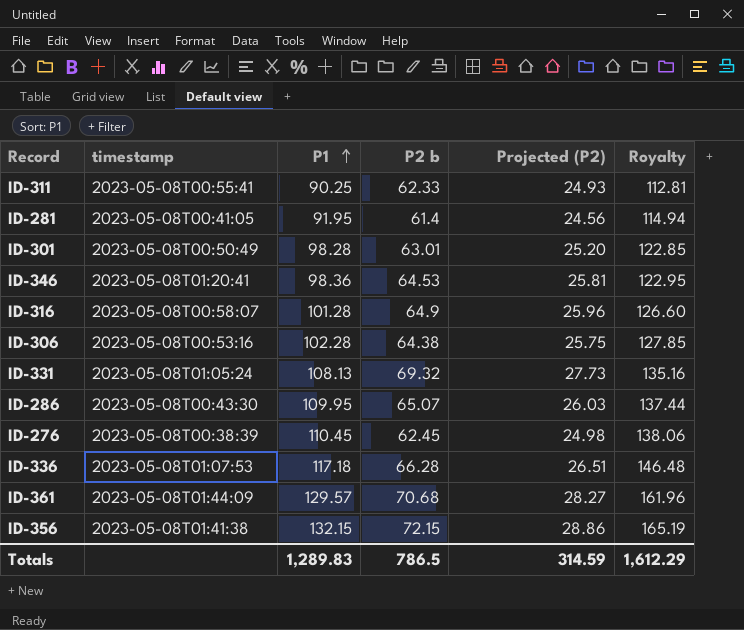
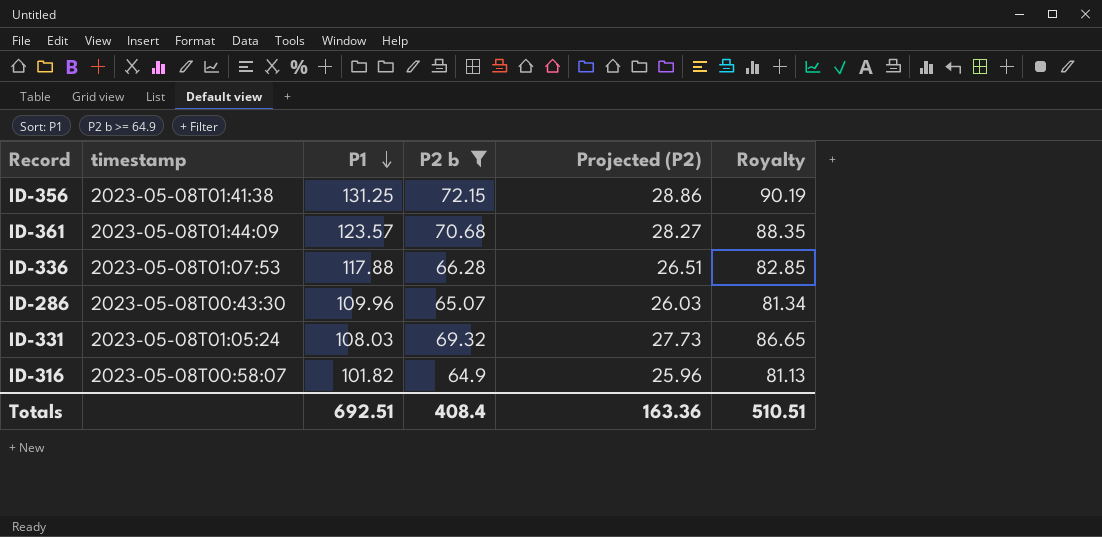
filter: none -> P2 b >= 64.9
row order: P1 ascending -> P1 descending
column Royalty | formula: [P1] * 1.25 -> [P2 b] * 1.25
ID-356 | P1: 132.15 -> 131.25
ID-361 | P1: 129.57 -> 123.57
ID-336 | P1: 117.18 -> 117.88
ID-286 | P1: 109.95 -> 109.96
ID-331 | P1: 108.13 -> 108.03
ID-316 | P1: 101.28 -> 101.82
Totals | P1: 1,289.83 -> 692.51
Totals | P2 b: 786.5 -> 408.4
Totals | Projected (P2): 314.59 -> 163.36
Totals | Royalty: 1,612.29 -> 510.51

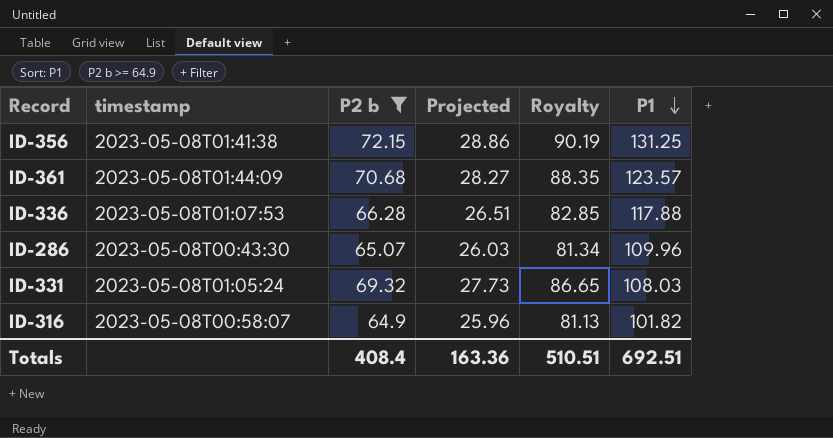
column name: Projected (P2) -> Projected
column P1 | position: 3 -> 6

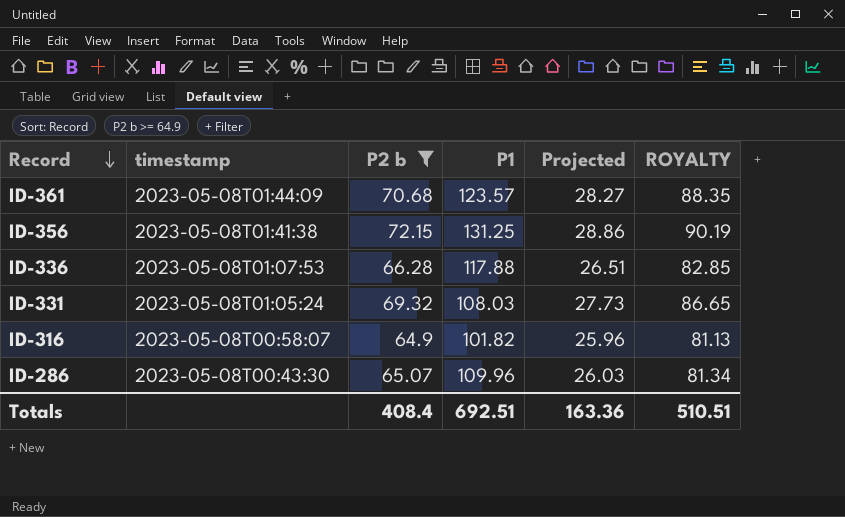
row order: P1 descending -> Record descending
column P1 | position: 6 -> 4
column name: Royalty -> ROYALTY

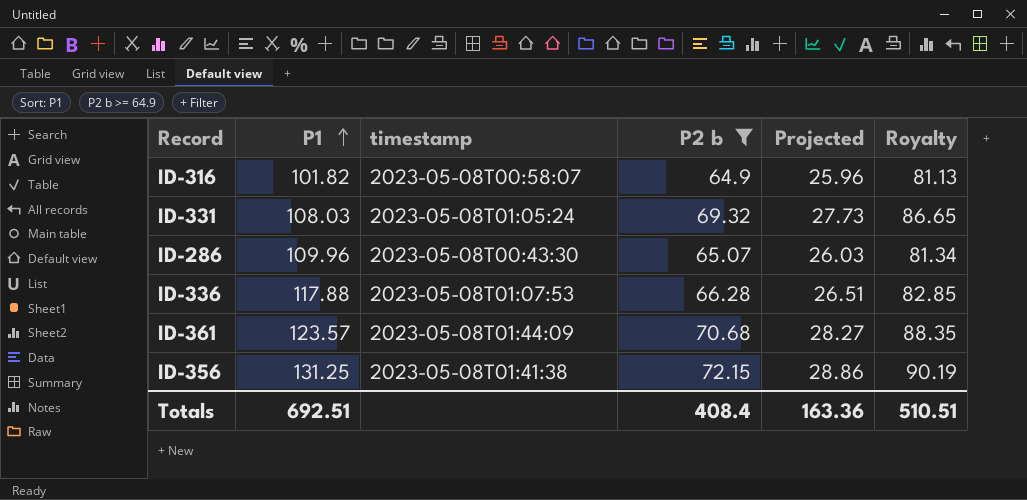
row order: Record descending -> P1 ascending
column P1 | position: 4 -> 2
column name: ROYALTY -> Royalty

